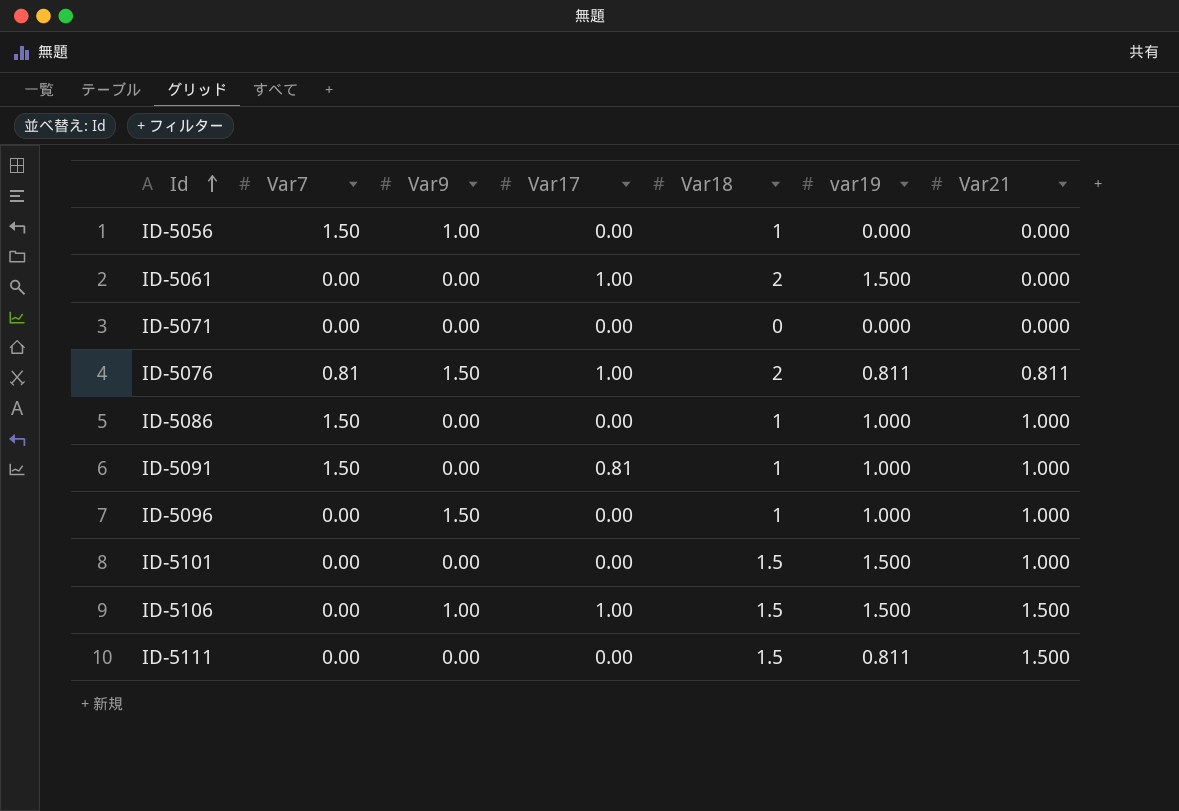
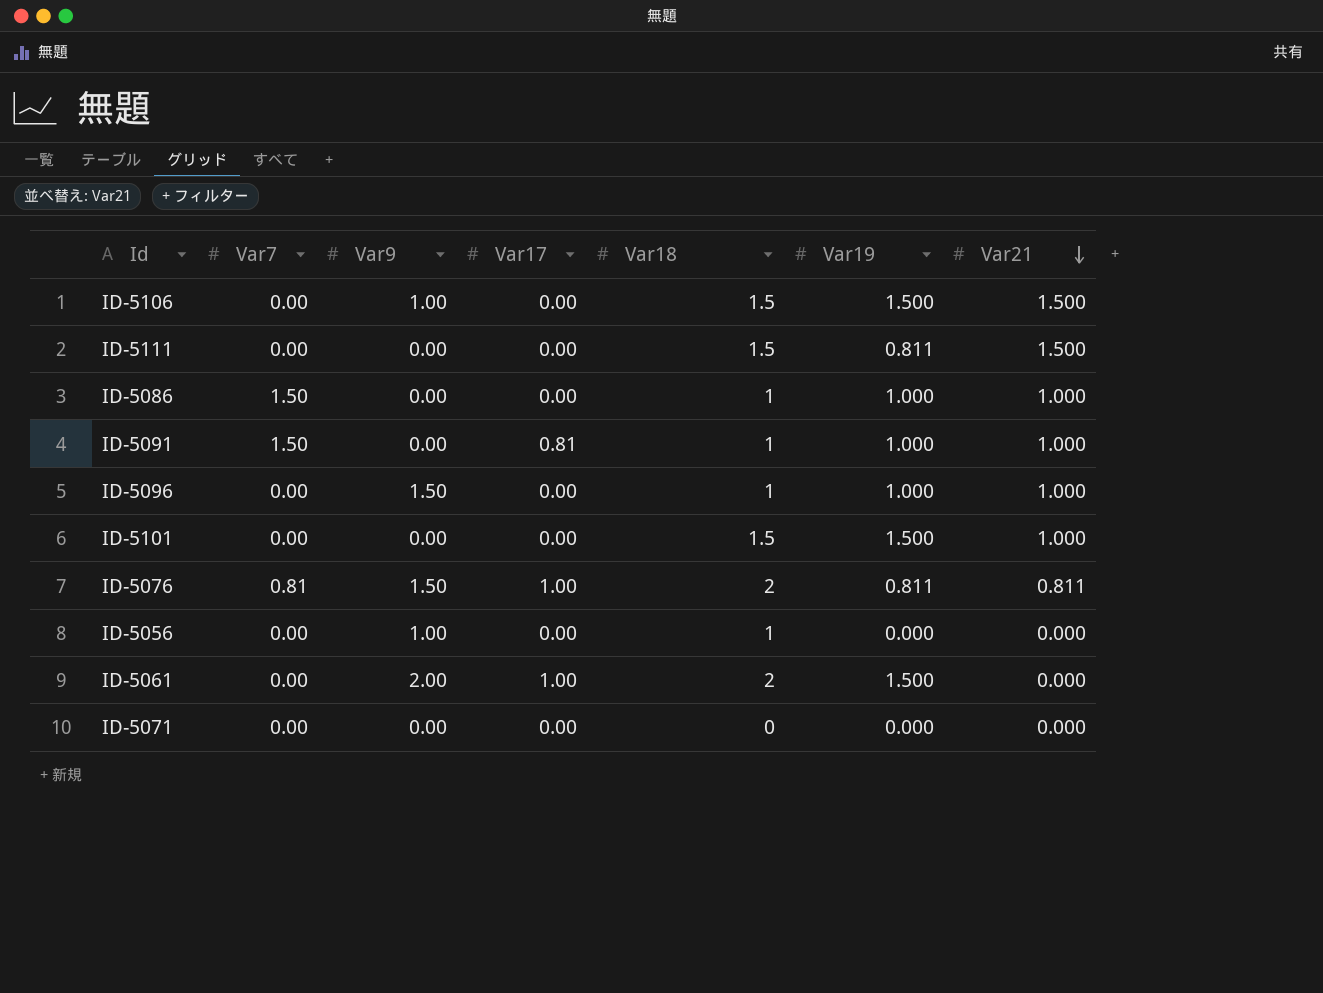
row order: Id ascending -> Var21 descending
column name: var19 -> Var19
ID-5106 | Var17: 1.00 -> 0.00
ID-5056 | Var7: 1.50 -> 0.00
ID-5061 | Var9: 0.00 -> 2.00

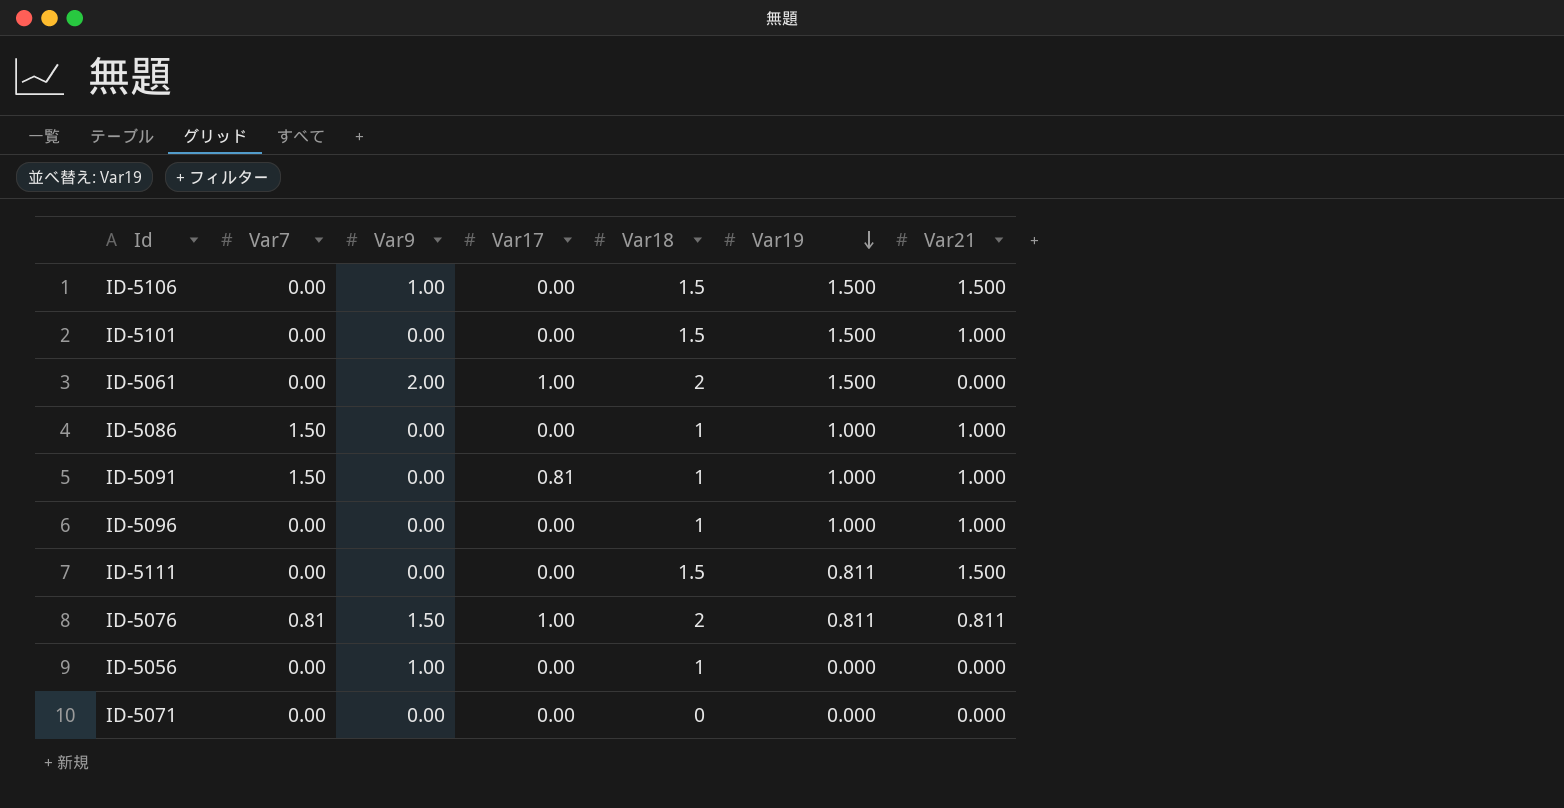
row order: Var21 descending -> Var19 descending
ID-5096 | Var9: 1.50 -> 0.00

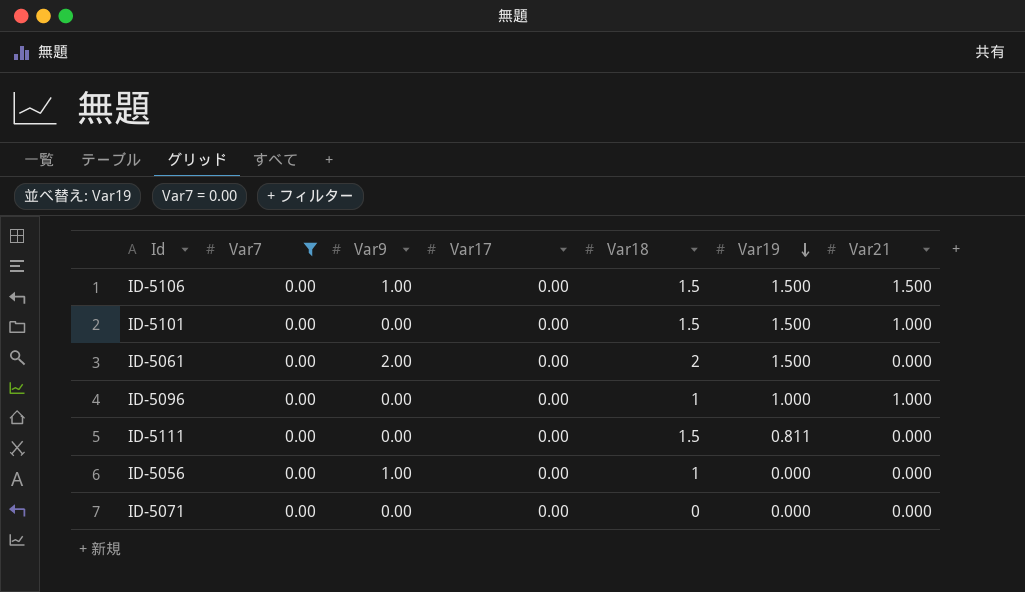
filter: none -> Var7 = 0.00
ID-5061 | Var17: 1.00 -> 0.00
ID-5111 | Var21: 1.500 -> 0.000

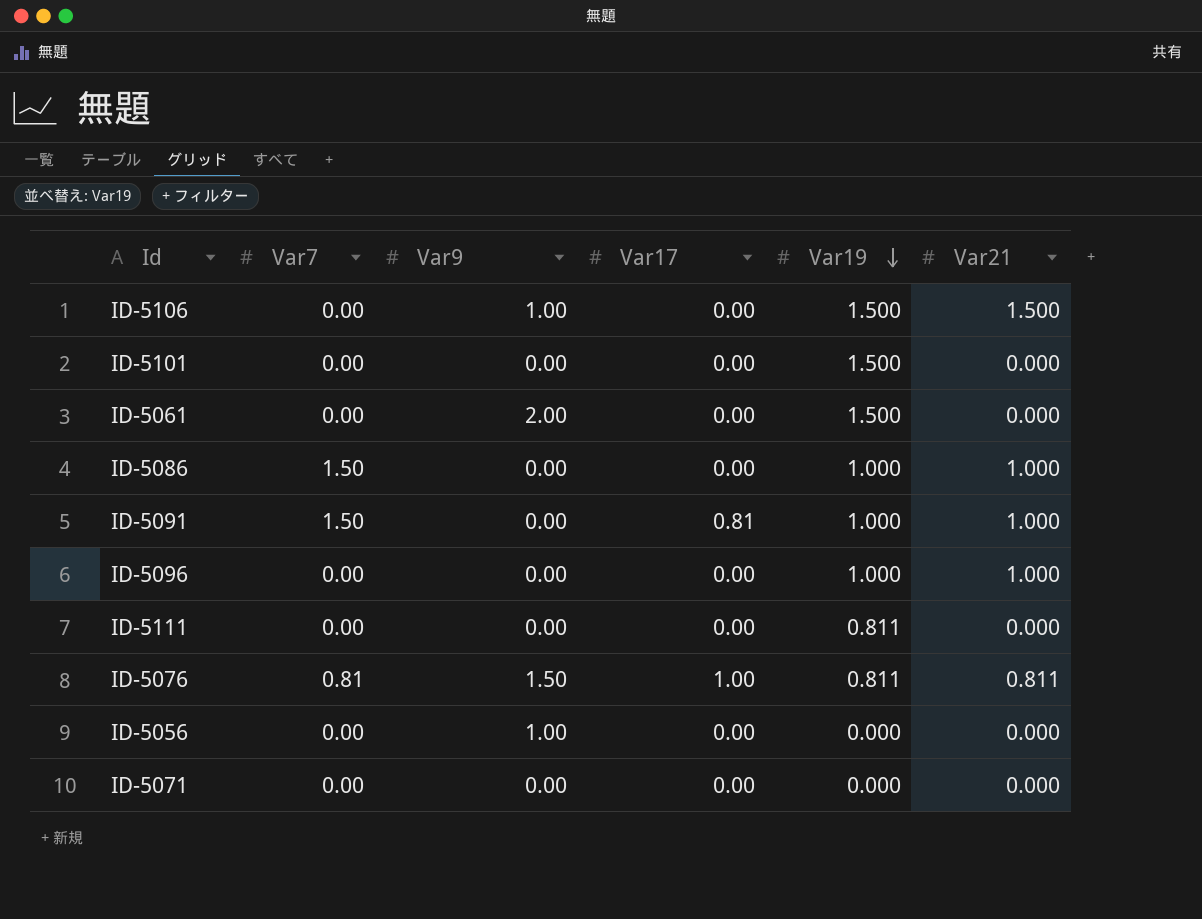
filter: Var7 = 0.00 -> none
column Var18 | position: 5 -> none
ID-5101 | Var21: 1.000 -> 0.000

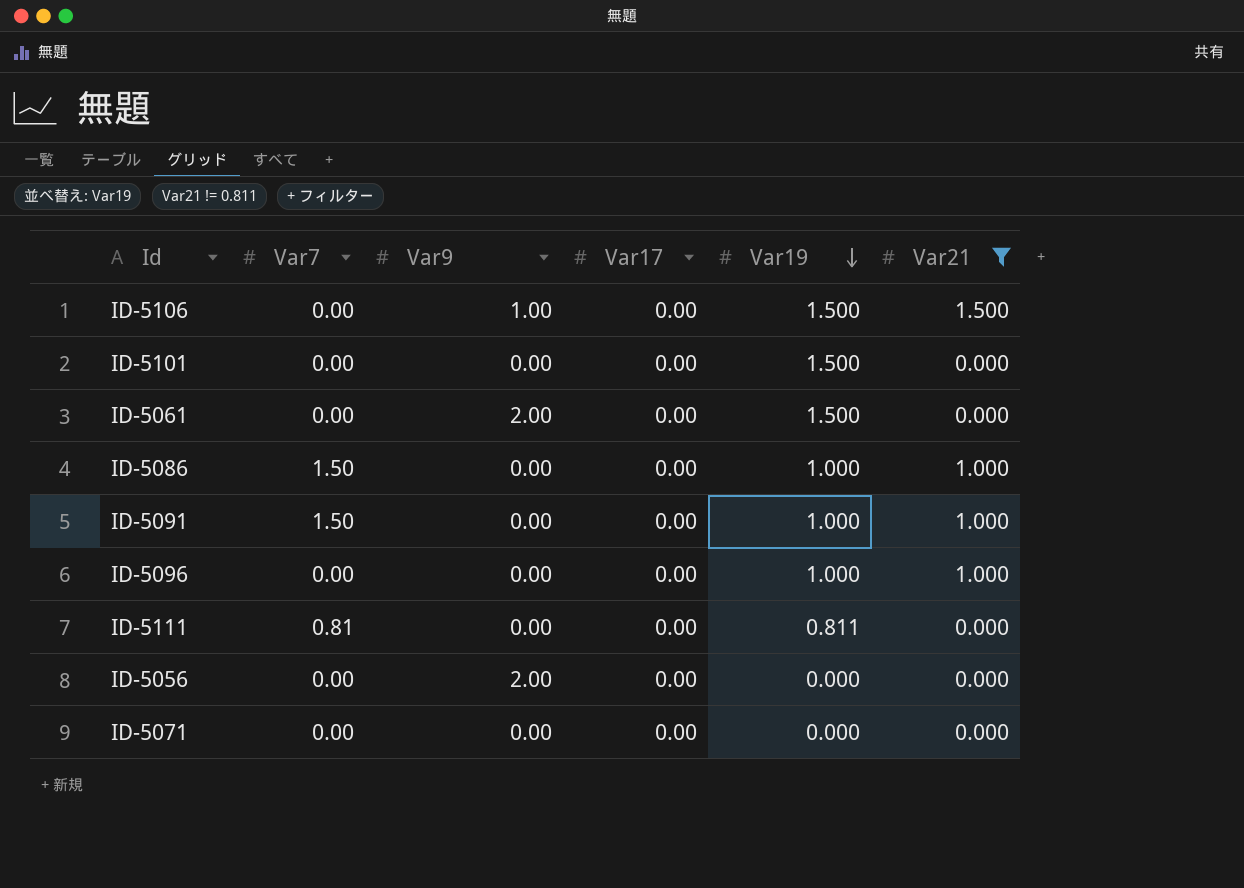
filter: none -> Var21 != 0.811
ID-5091 | Var17: 0.81 -> 0.00
ID-5111 | Var7: 0.00 -> 0.81
ID-5056 | Var9: 1.00 -> 2.00

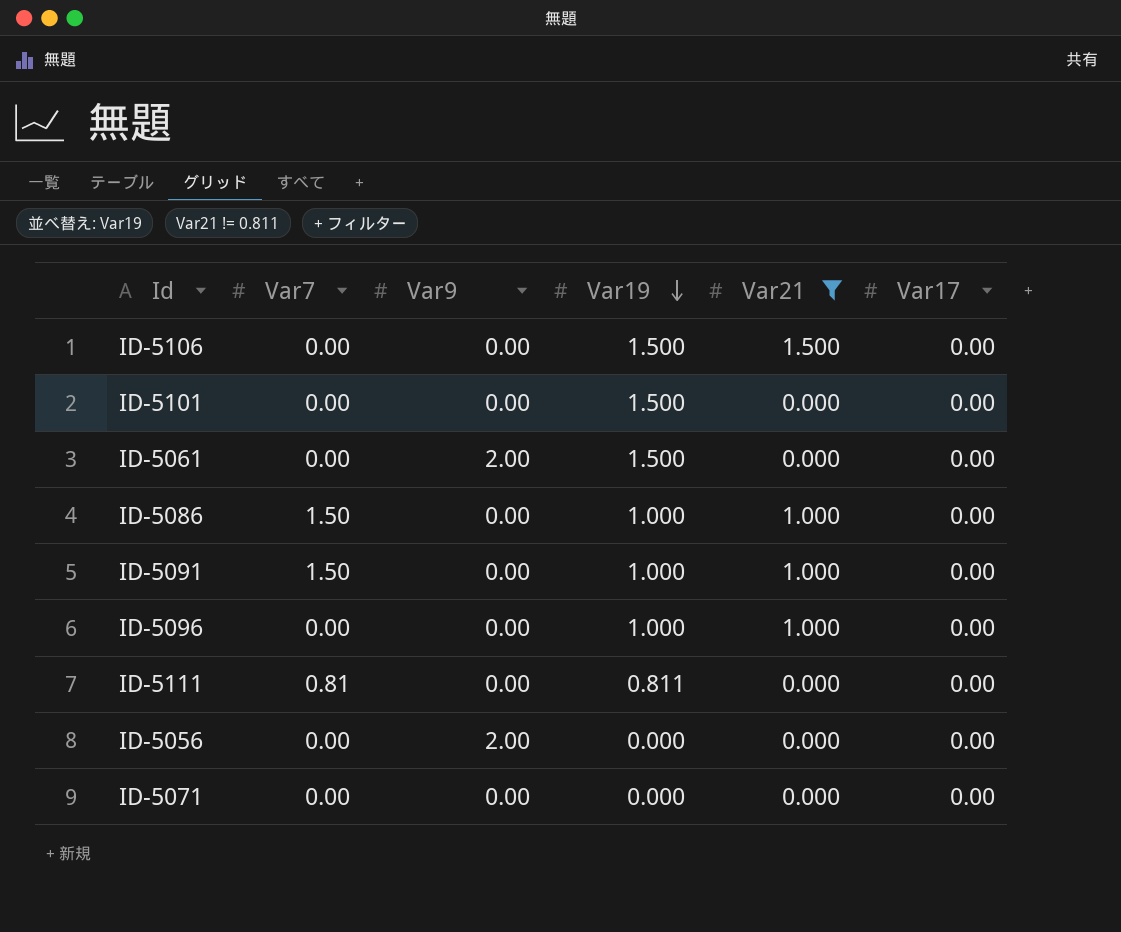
column Var17 | position: 4 -> 6
ID-5106 | Var9: 1.00 -> 0.00

